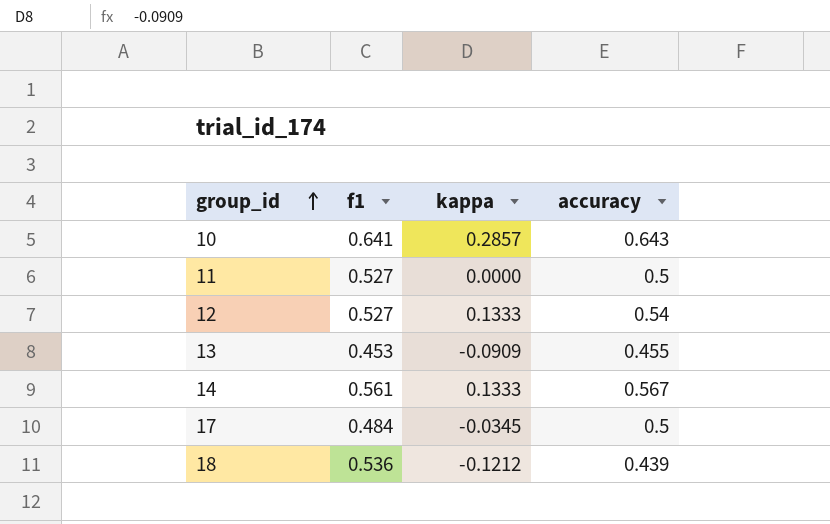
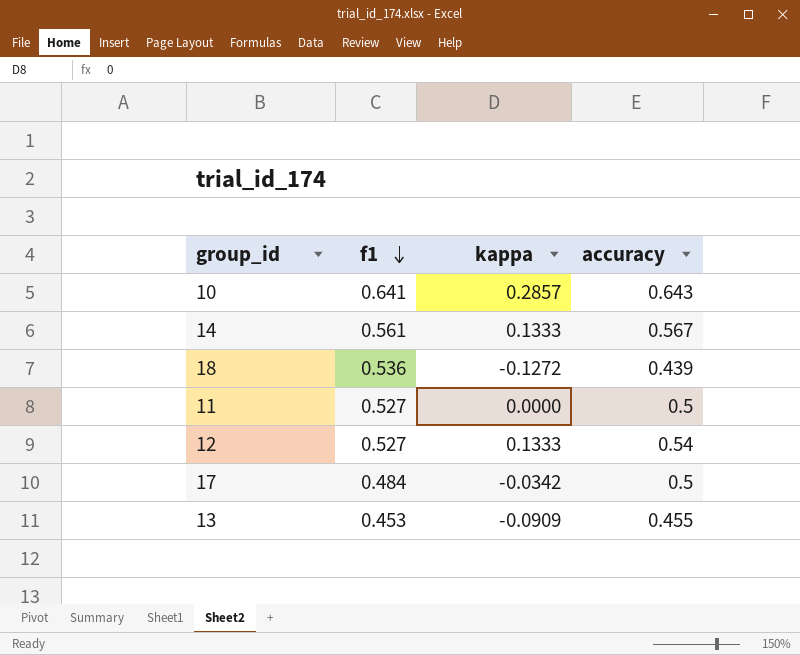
row order: group_id ascending -> f1 descending
18 | kappa: -0.1212 -> -0.1272
17 | kappa: -0.0345 -> -0.0342

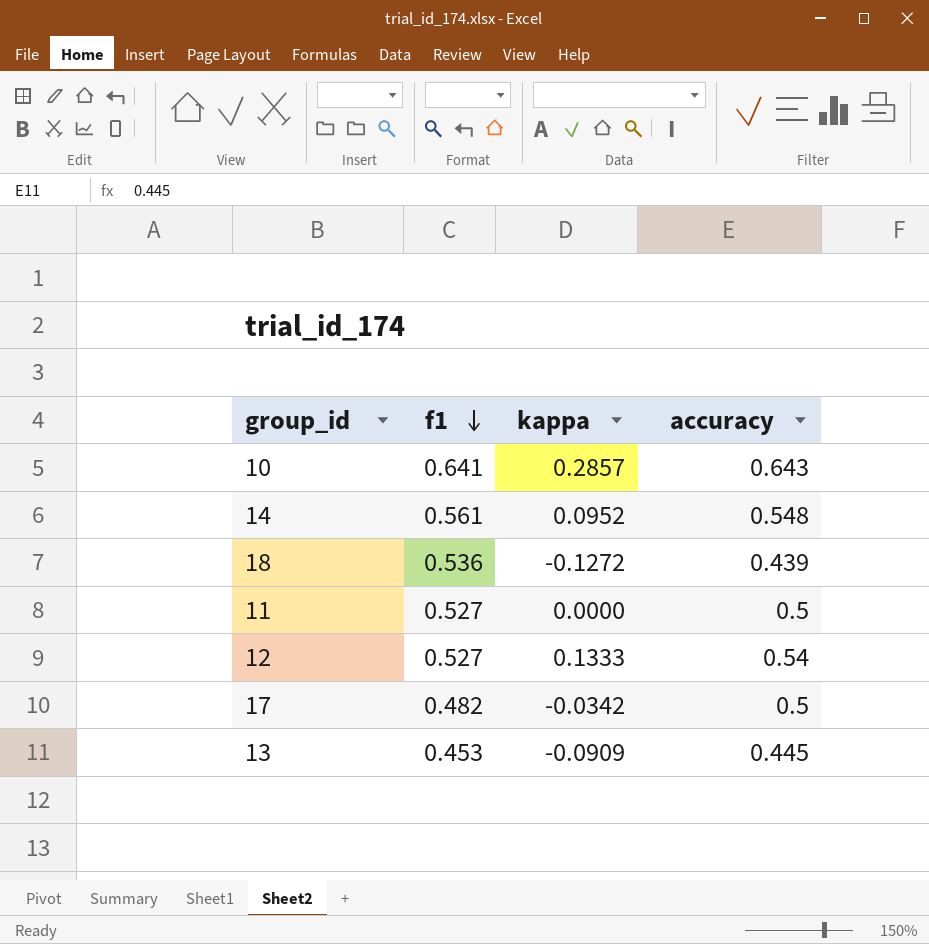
14 | kappa: 0.1333 -> 0.0952
14 | accuracy: 0.567 -> 0.548
17 | f1: 0.484 -> 0.482
13 | accuracy: 0.455 -> 0.445

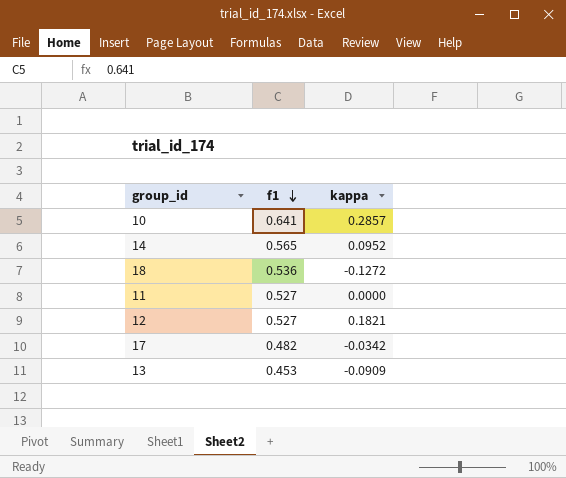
column accuracy | position: 4 -> none
14 | f1: 0.561 -> 0.565
12 | kappa: 0.1333 -> 0.1821

